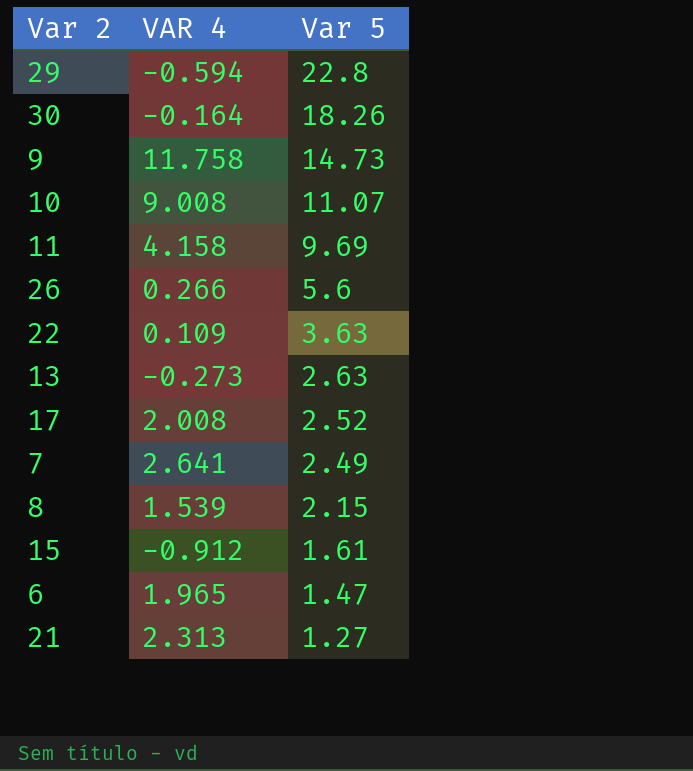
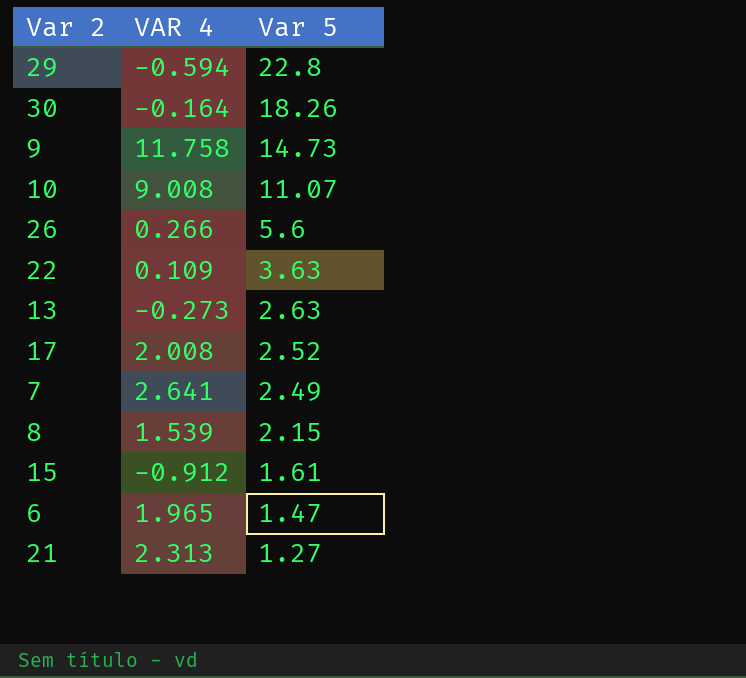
row 11: 4.158 | 9.69 -> none

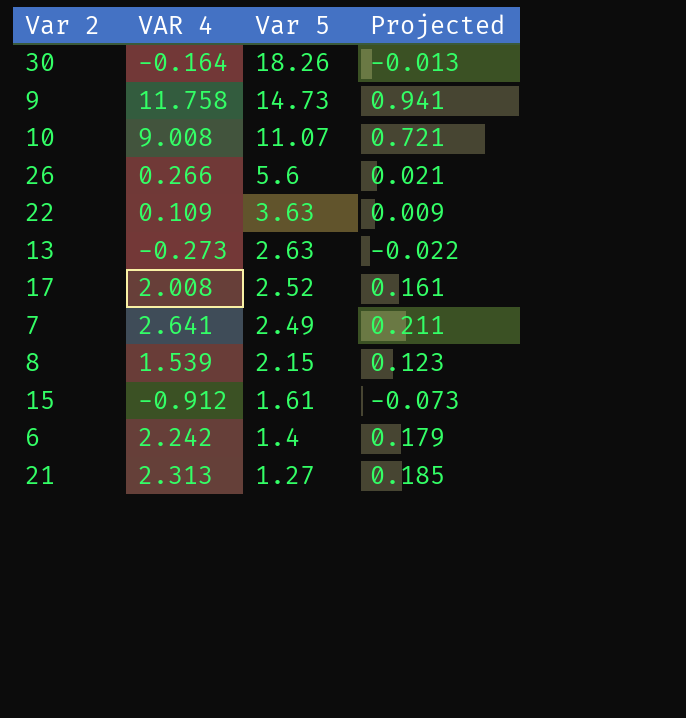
column Projected | formula: none -> [VAR 4] * 0.08
row 29: -0.594 | 22.8 -> none
6 | VAR 4: 1.965 -> 2.242
6 | Var 5: 1.47 -> 1.4

